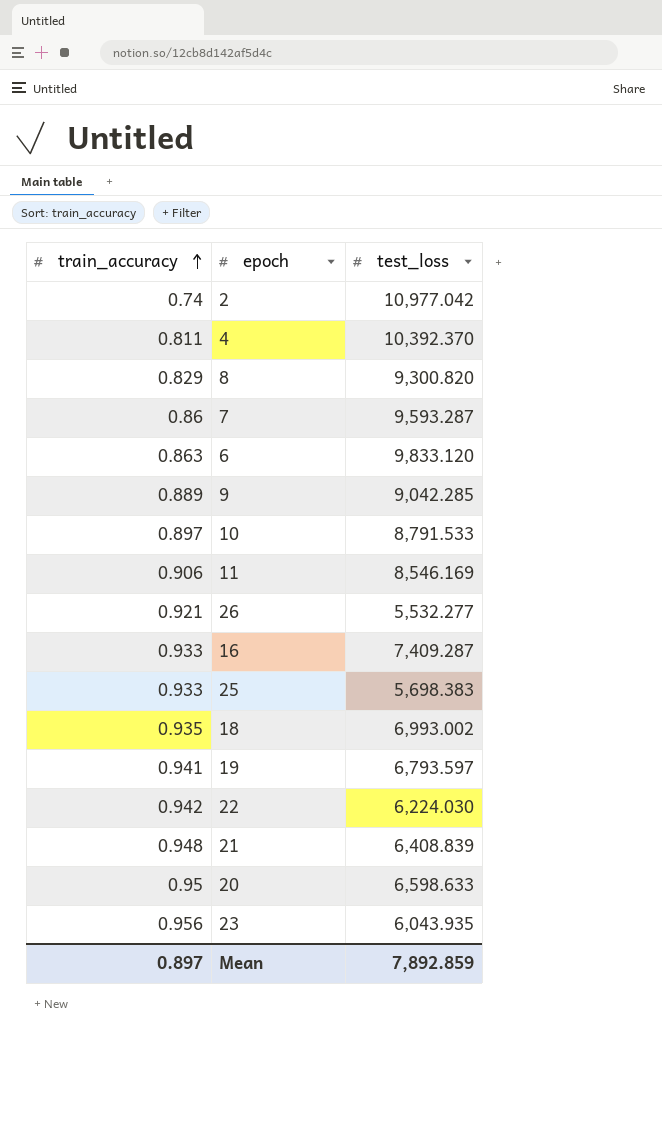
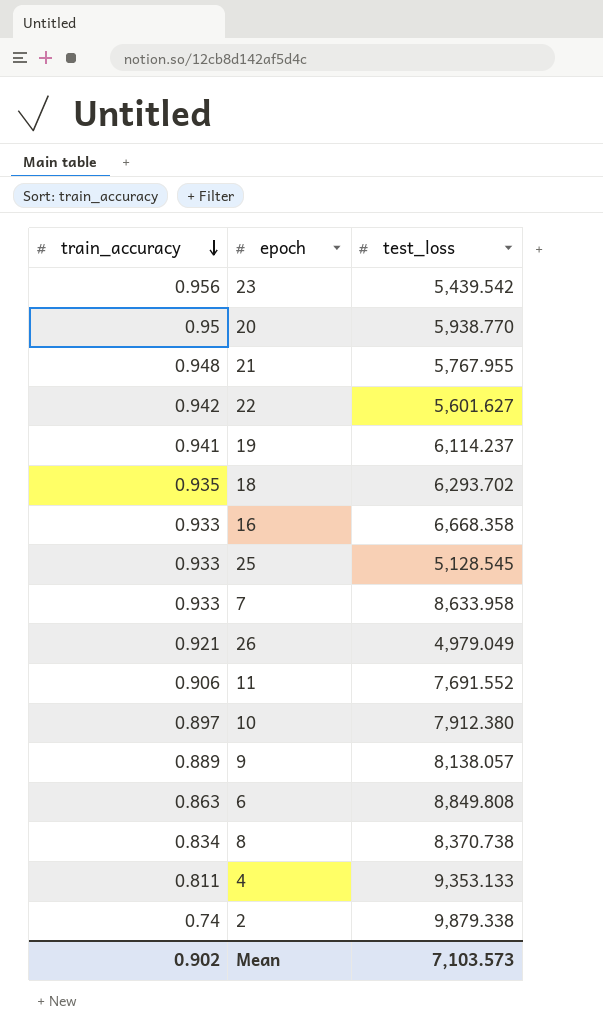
row order: train_accuracy ascending -> train_accuracy descending
23 | test_loss: 6,043.935 -> 5,439.542
20 | test_loss: 6,598.633 -> 5,938.770
21 | test_loss: 6,408.839 -> 5,767.955
22 | test_loss: 6,224.030 -> 5,601.627
19 | test_loss: 6,793.597 -> 6,114.237
18 | test_loss: 6,993.002 -> 6,293.702
16 | test_loss: 7,409.287 -> 6,668.358
25 | test_loss: 5,698.383 -> 5,128.545
7 | train_accuracy: 0.86 -> 0.933
7 | test_loss: 9,593.287 -> 8,633.958
26 | test_loss: 5,532.277 -> 4,979.049
11 | test_loss: 8,546.169 -> 7,691.552
10 | test_loss: 8,791.533 -> 7,912.380
9 | test_loss: 9,042.285 -> 8,138.057
6 | test_loss: 9,833.120 -> 8,849.808
8 | train_accuracy: 0.829 -> 0.834
8 | test_loss: 9,300.820 -> 8,370.738
4 | test_loss: 10,392.370 -> 9,353.133
2 | test_loss: 10,977.042 -> 9,879.338
Mean | train_accuracy: 0.897 -> 0.902
Mean | test_loss: 7,892.859 -> 7,103.573

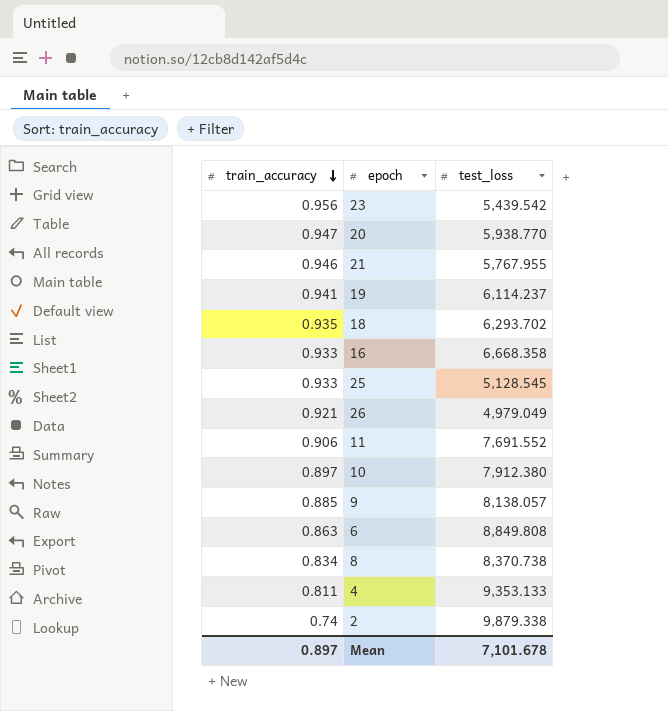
row 22: 0.942 | 5,601.627 -> none
row 7: 0.933 | 8,633.958 -> none
20 | train_accuracy: 0.95 -> 0.947
21 | train_accuracy: 0.948 -> 0.946
9 | train_accuracy: 0.889 -> 0.885
Mean | train_accuracy: 0.902 -> 0.897
Mean | test_loss: 7,103.573 -> 7,101.678

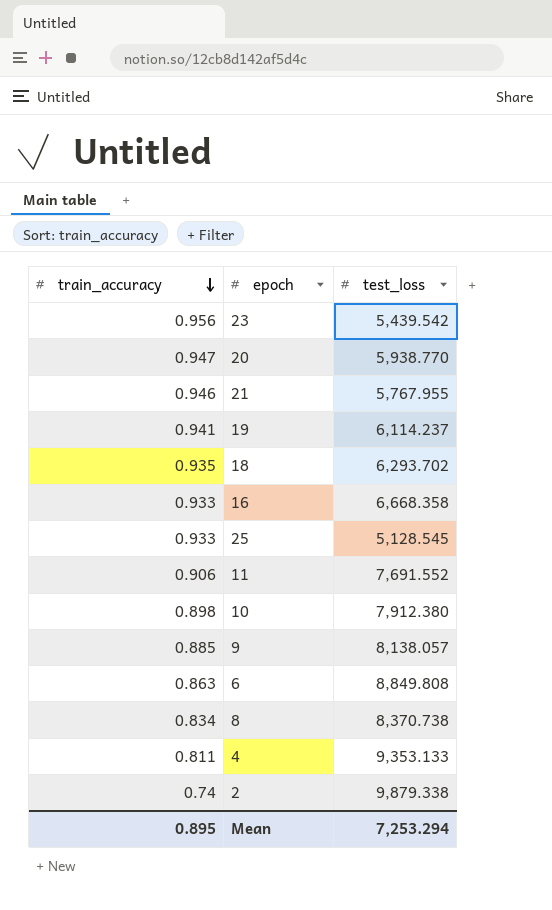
row 26: 0.921 | 4,979.049 -> none
10 | train_accuracy: 0.897 -> 0.898
Mean | train_accuracy: 0.897 -> 0.895
Mean | test_loss: 7,101.678 -> 7,253.294

